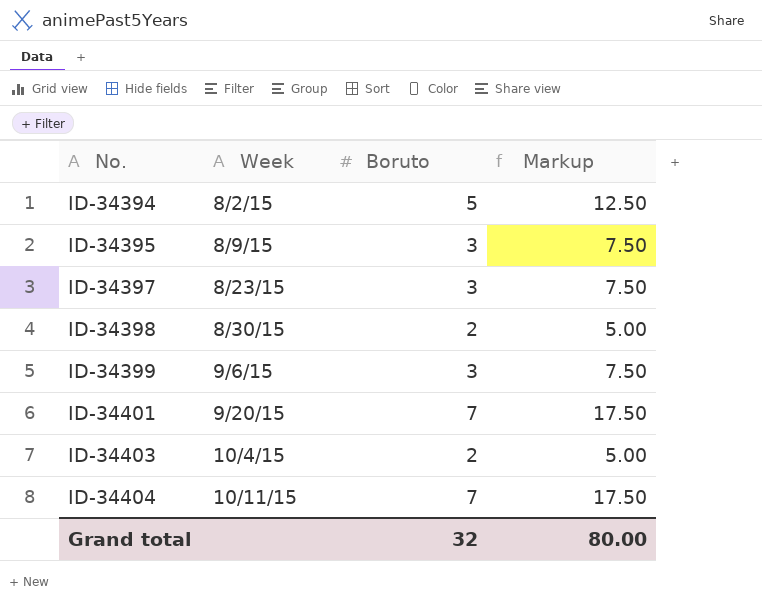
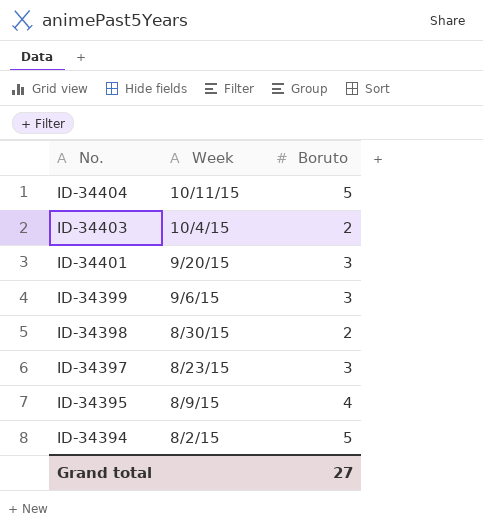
row order: No. ascending -> No. descending
column Markup | formula: [Boruto] * 2.5 -> none
ID-34404 | Boruto: 7 -> 5
ID-34401 | Boruto: 7 -> 3
ID-34395 | Boruto: 3 -> 4
Grand total | Boruto: 32 -> 27

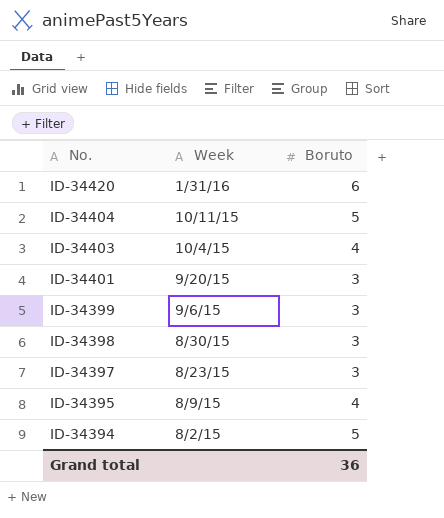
row ID-34420: none -> 1/31/16 | 6
ID-34403 | Boruto: 2 -> 4
ID-34398 | Boruto: 2 -> 3
Grand total | Boruto: 27 -> 36

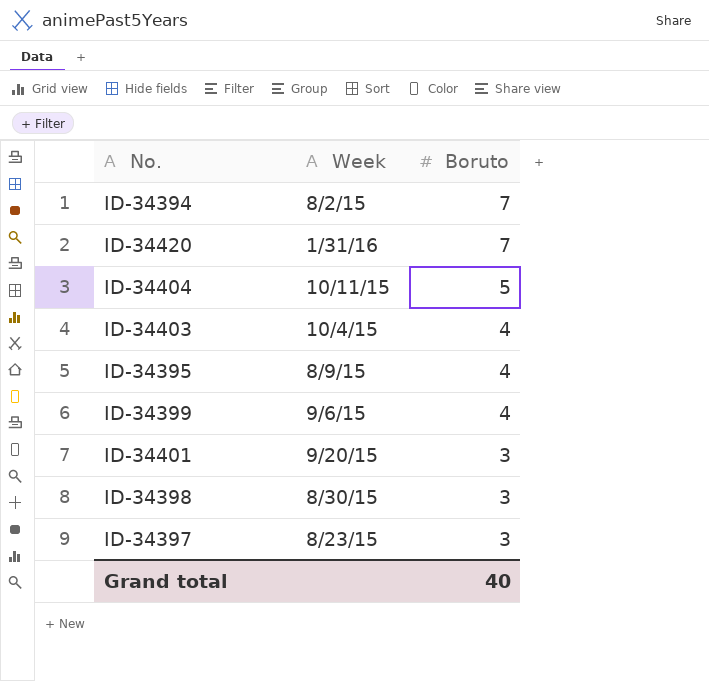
row order: No. descending -> Boruto descending
ID-34394 | Boruto: 5 -> 7
ID-34420 | Boruto: 6 -> 7
ID-34399 | Boruto: 3 -> 4
Grand total | Boruto: 36 -> 40

